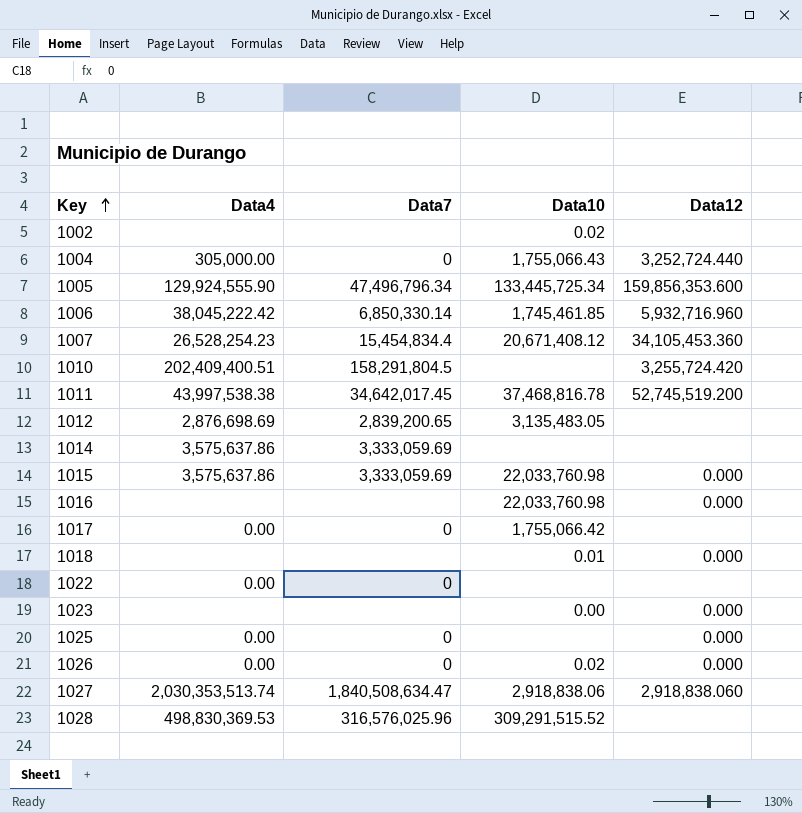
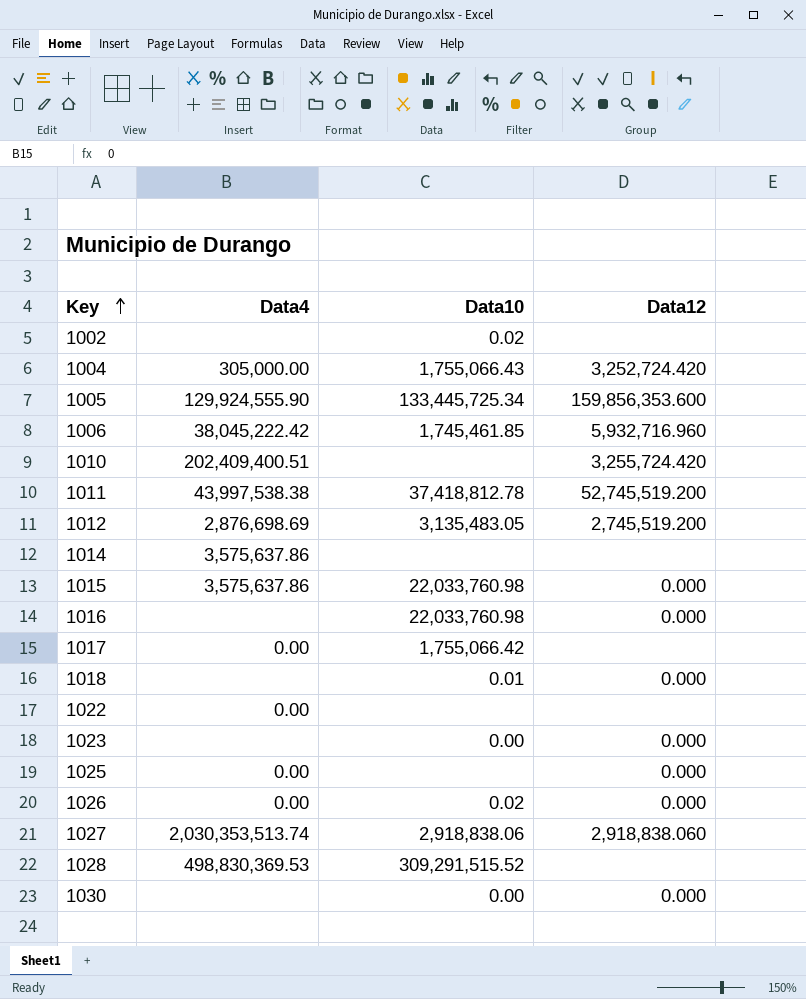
column Data7 | position: 3 -> none
row 1007: 26,528,254.23 | 15,454,834.4 | 20,671,408.12 | 34,105,453.360 -> none
1004 | Data12: 3,252,724.440 -> 3,252,724.420
1011 | Data10: 37,468,816.78 -> 37,418,812.78
1012 | Data12: none -> 2,745,519.200
row 1030: none -> none | 0.00 | 0.000

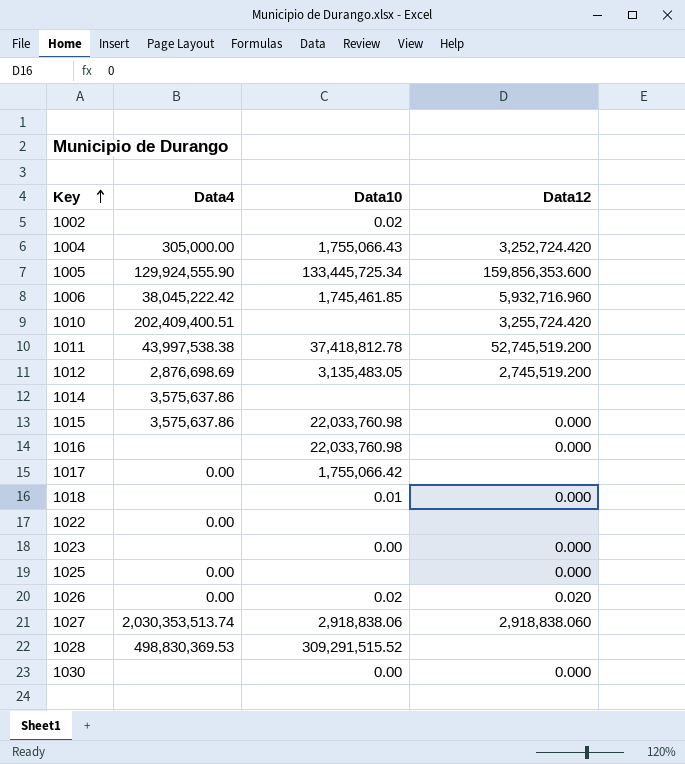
1026 | Data12: 0.000 -> 0.020

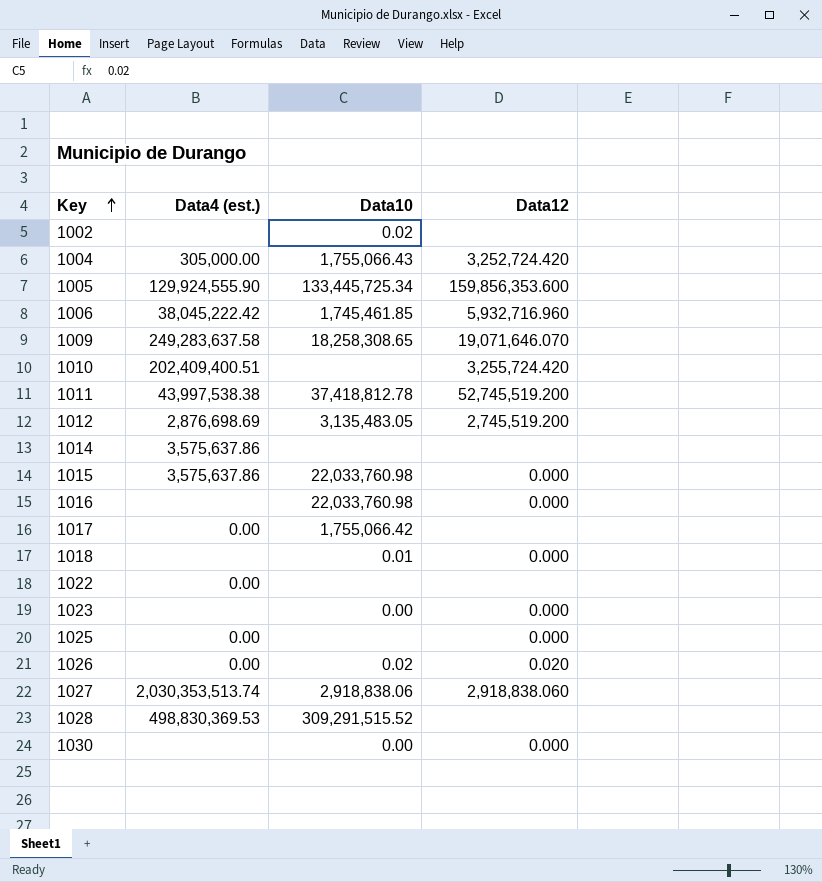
column name: Data4 -> Data4 (est.)
row 1009: none -> 249,283,637.58 | 18,258,308.65 | 19,071,646.070

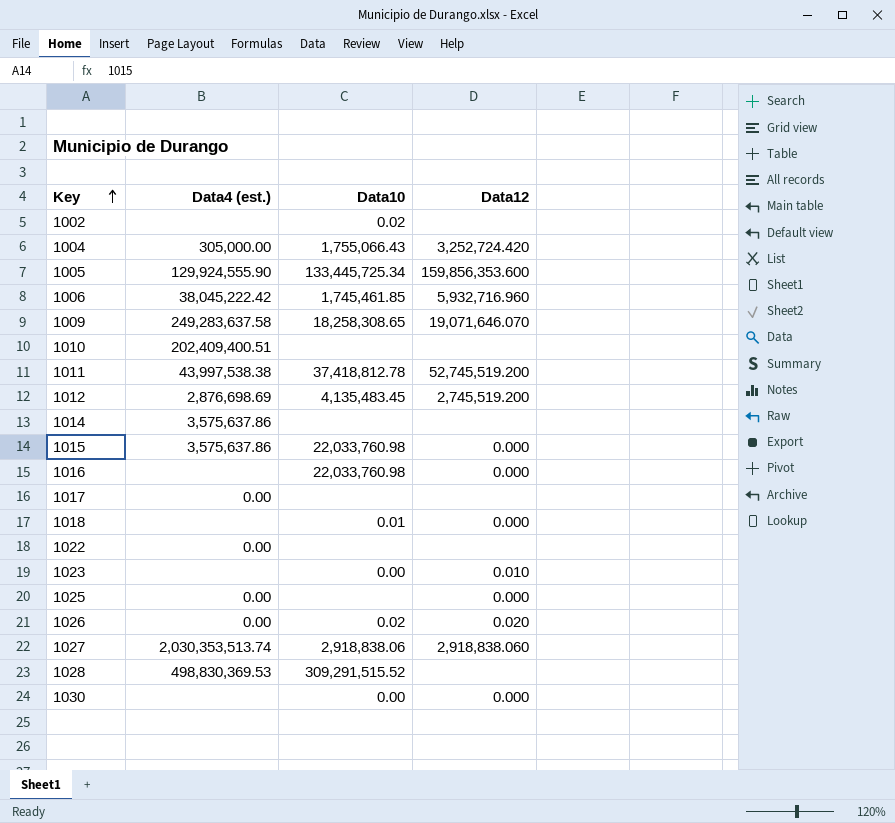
1010 | Data12: 3,255,724.420 -> none
1012 | Data10: 3,135,483.05 -> 4,135,483.45
1017 | Data10: 1,755,066.42 -> none
1023 | Data12: 0.000 -> 0.010

